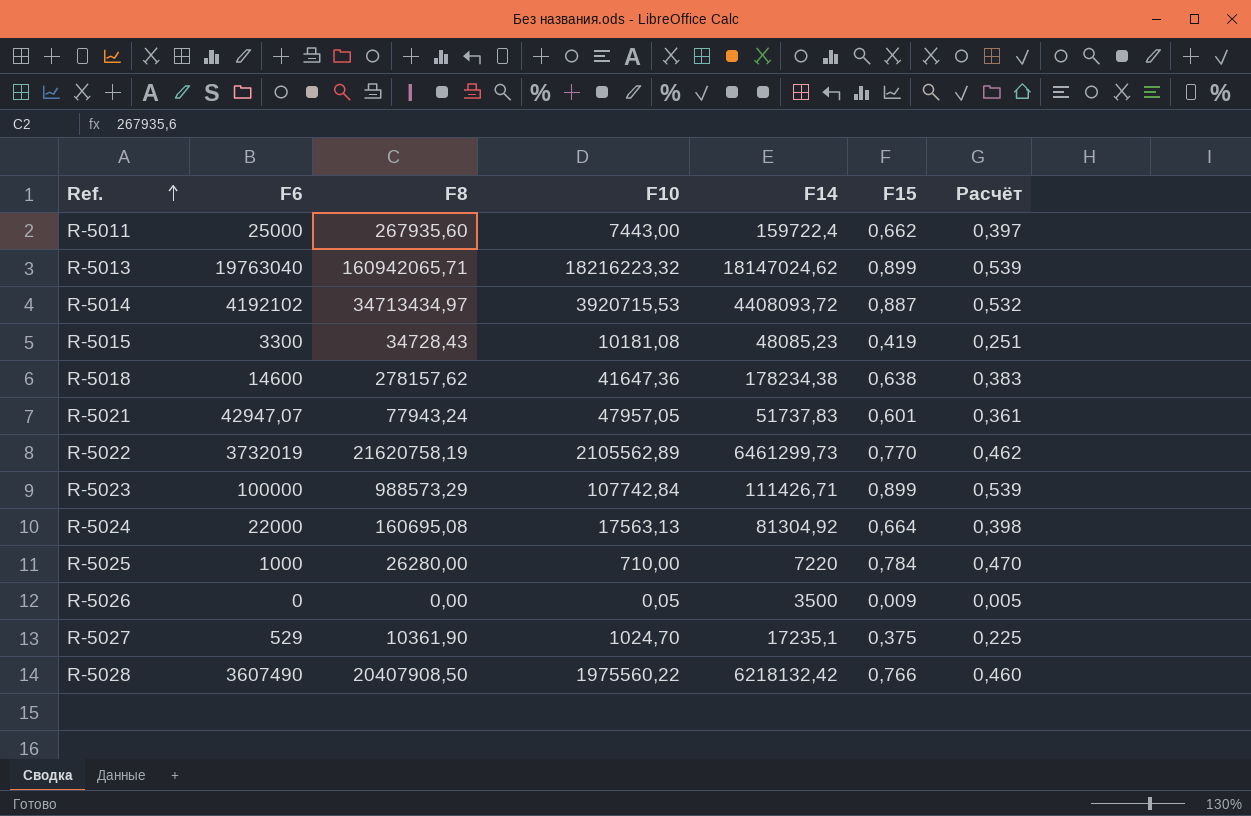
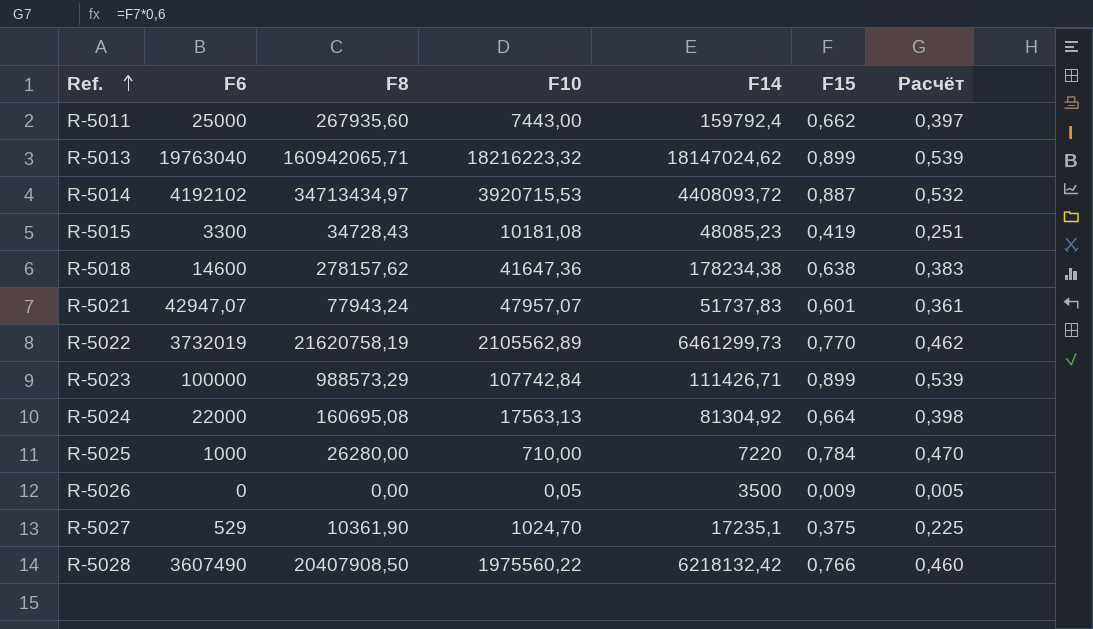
R-5011 | F14: 159722,4 -> 159792,4
R-5021 | F10: 47957,05 -> 47957,07

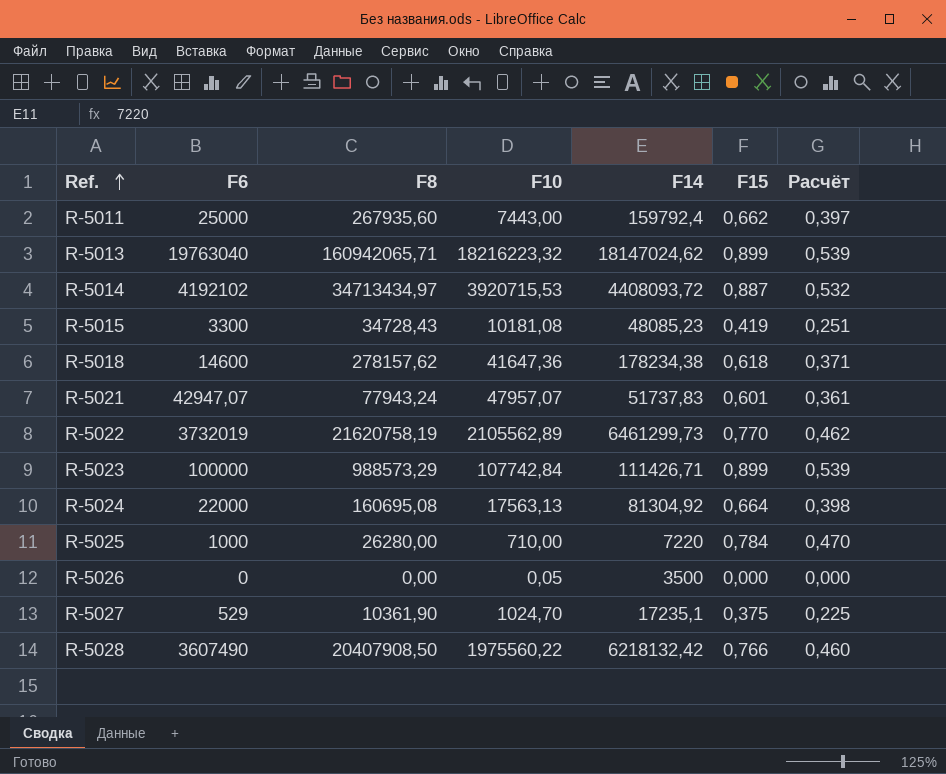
R-5018 | F15: 0,638 -> 0,618
R-5018 | Расчёт: 0,383 -> 0,371
R-5026 | F15: 0,009 -> 0,000
R-5026 | Расчёт: 0,005 -> 0,000

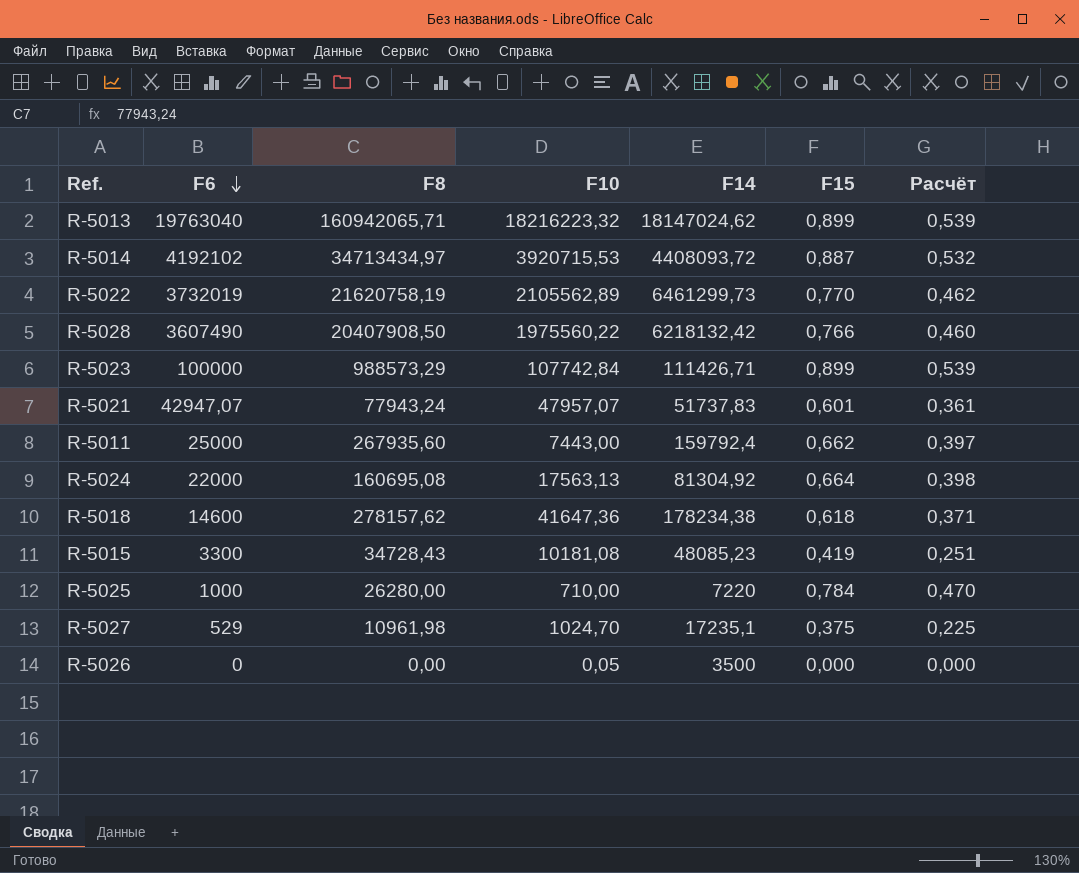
row order: Ref. ascending -> F6 descending
R-5027 | F8: 10361,90 -> 10961,98

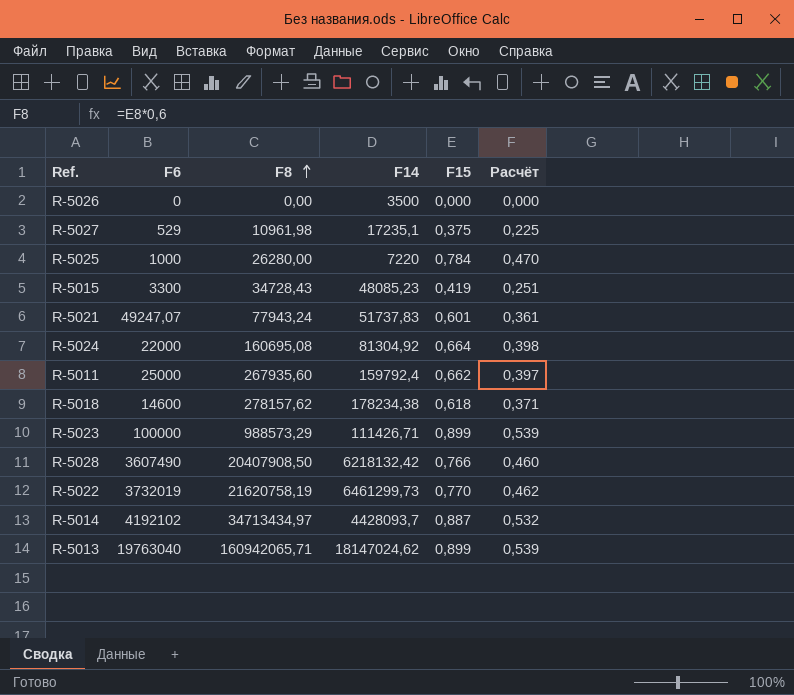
row order: F6 descending -> F8 ascending
column F10 | position: 4 -> none
R-5021 | F6: 42947,07 -> 49247,07
R-5014 | F14: 4408093,72 -> 4428093,7

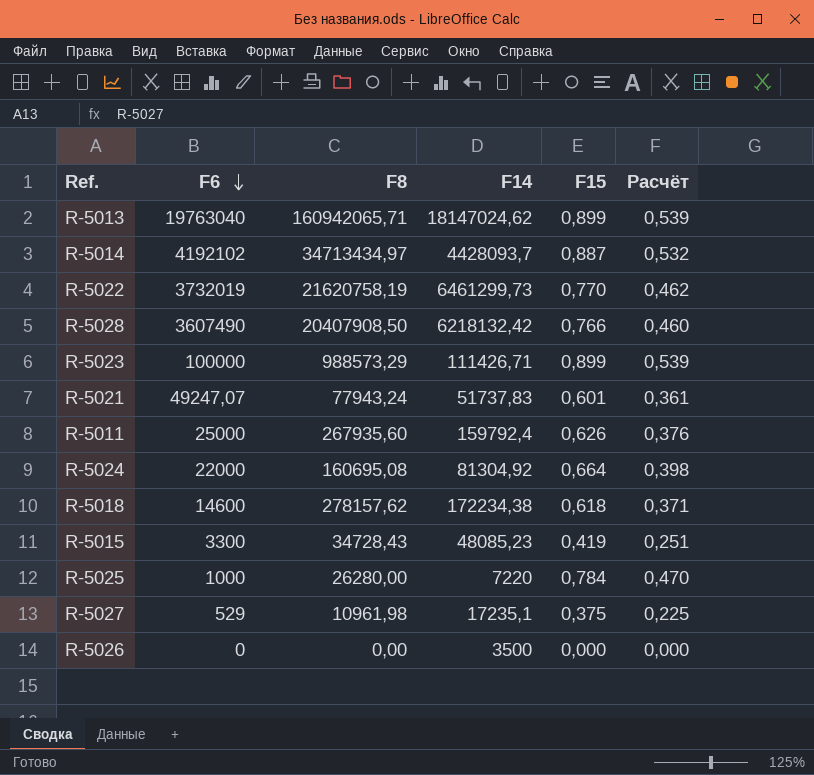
row order: F8 ascending -> F6 descending
R-5011 | F15: 0,662 -> 0,626
R-5011 | Расчёт: 0,397 -> 0,376
R-5018 | F14: 178234,38 -> 172234,38

